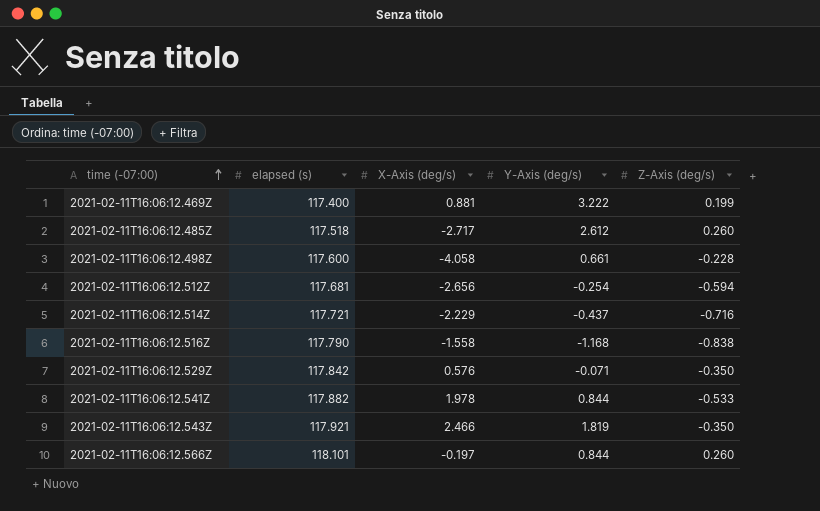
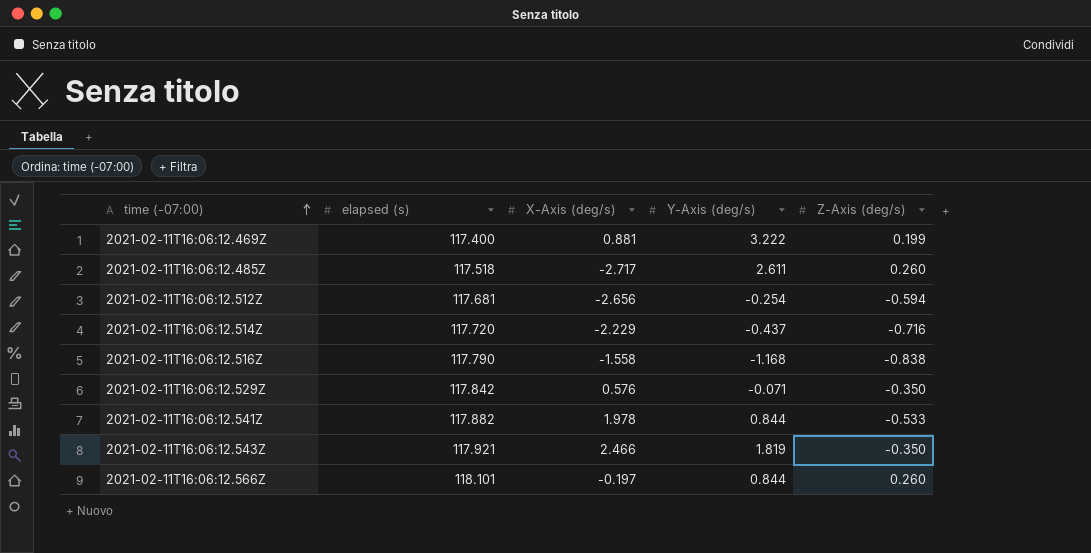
row 2021-02-11T16:06:12.498Z: 117.600 | -4.058 | 0.661 | -0.228 -> none
2021-02-11T16:06:12.485Z | Y-Axis (deg/s): 2.612 -> 2.611
2021-02-11T16:06:12.514Z | elapsed (s): 117.721 -> 117.720

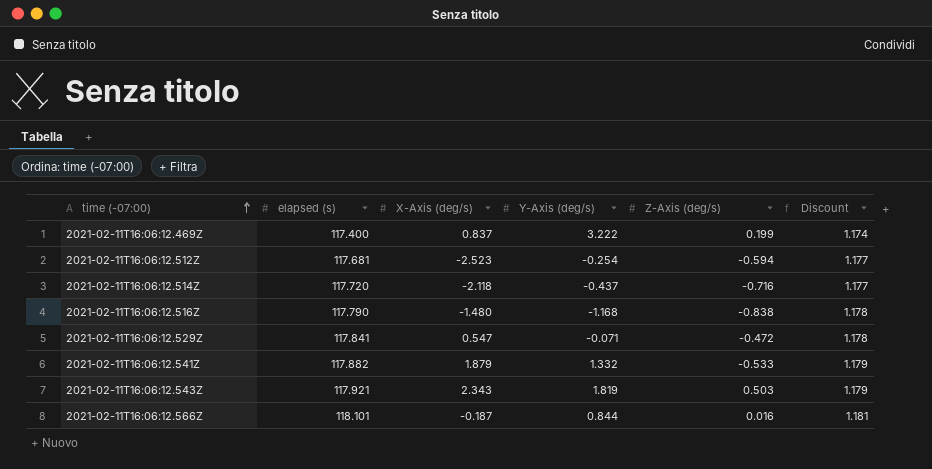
column Discount | formula: none -> [elapsed (s)] * 0.01
row 2021-02-11T16:06:12.485Z: 117.518 | -2.717 | 2.611 | 0.260 -> none
2021-02-11T16:06:12.469Z | X-Axis (deg/s): 0.881 -> 0.837
2021-02-11T16:06:12.512Z | X-Axis (deg/s): -2.656 -> -2.523
2021-02-11T16:06:12.514Z | X-Axis (deg/s): -2.229 -> -2.118
2021-02-11T16:06:12.516Z | X-Axis (deg/s): -1.558 -> -1.480
2021-02-11T16:06:12.529Z | elapsed (s): 117.842 -> 117.841
2021-02-11T16:06:12.529Z | X-Axis (deg/s): 0.576 -> 0.547
2021-02-11T16:06:12.529Z | Z-Axis (deg/s): -0.350 -> -0.472
2021-02-11T16:06:12.541Z | X-Axis (deg/s): 1.978 -> 1.879
2021-02-11T16:06:12.541Z | Y-Axis (deg/s): 0.844 -> 1.332
2021-02-11T16:06:12.543Z | X-Axis (deg/s): 2.466 -> 2.343
2021-02-11T16:06:12.543Z | Z-Axis (deg/s): -0.350 -> 0.503
2021-02-11T16:06:12.566Z | X-Axis (deg/s): -0.197 -> -0.187
2021-02-11T16:06:12.566Z | Z-Axis (deg/s): 0.260 -> 0.016

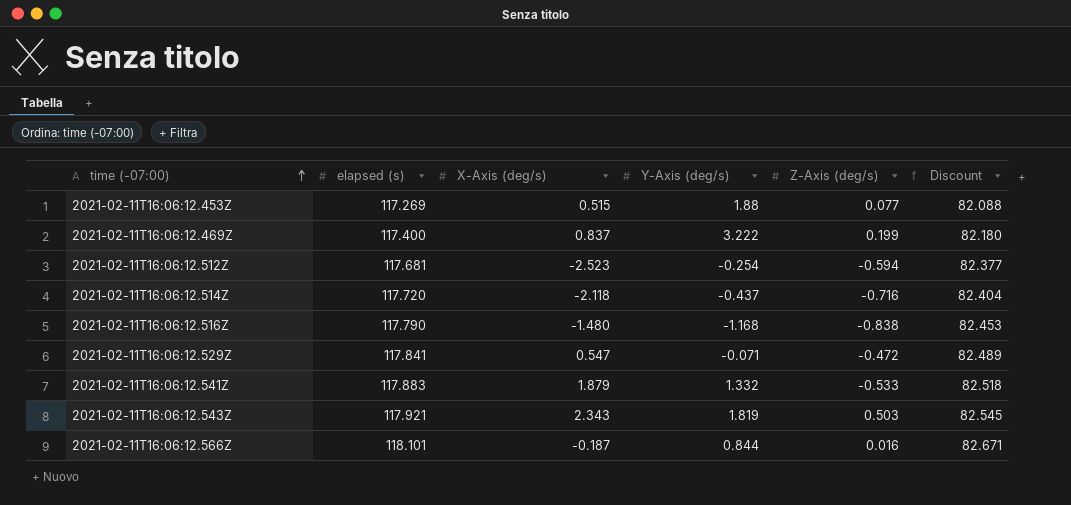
column Discount | formula: [elapsed (s)] * 0.01 -> [elapsed (s)] * 0.7
row 2021-02-11T16:06:12.453Z: none -> 117.269 | 0.515 | 1.88 | 0.077 | 82.088
2021-02-11T16:06:12.541Z | elapsed (s): 117.882 -> 117.883

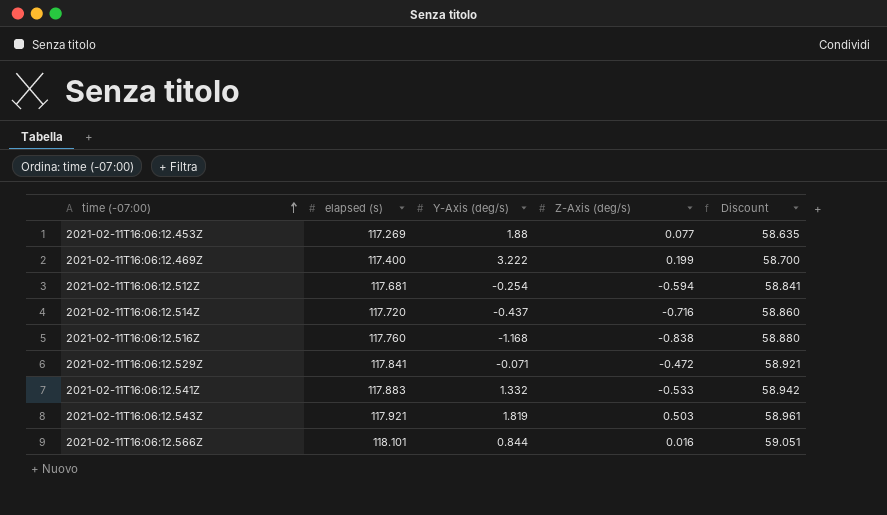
column X-Axis (deg/s) | position: 3 -> none
column Discount | formula: [elapsed (s)] * 0.7 -> [elapsed (s)] * 0.5
2021-02-11T16:06:12.516Z | elapsed (s): 117.790 -> 117.760

